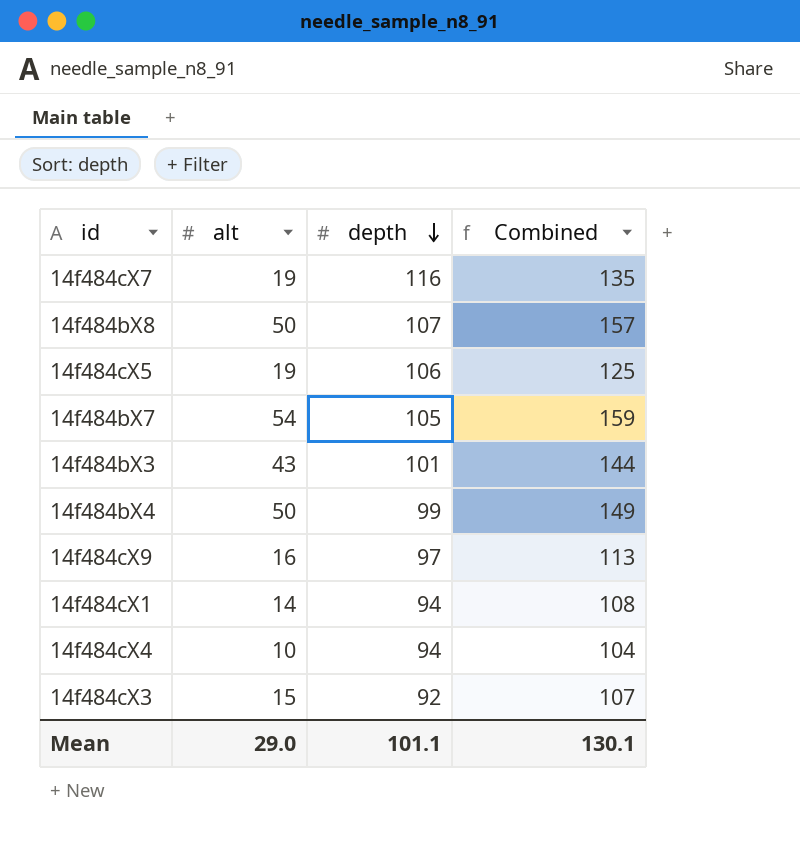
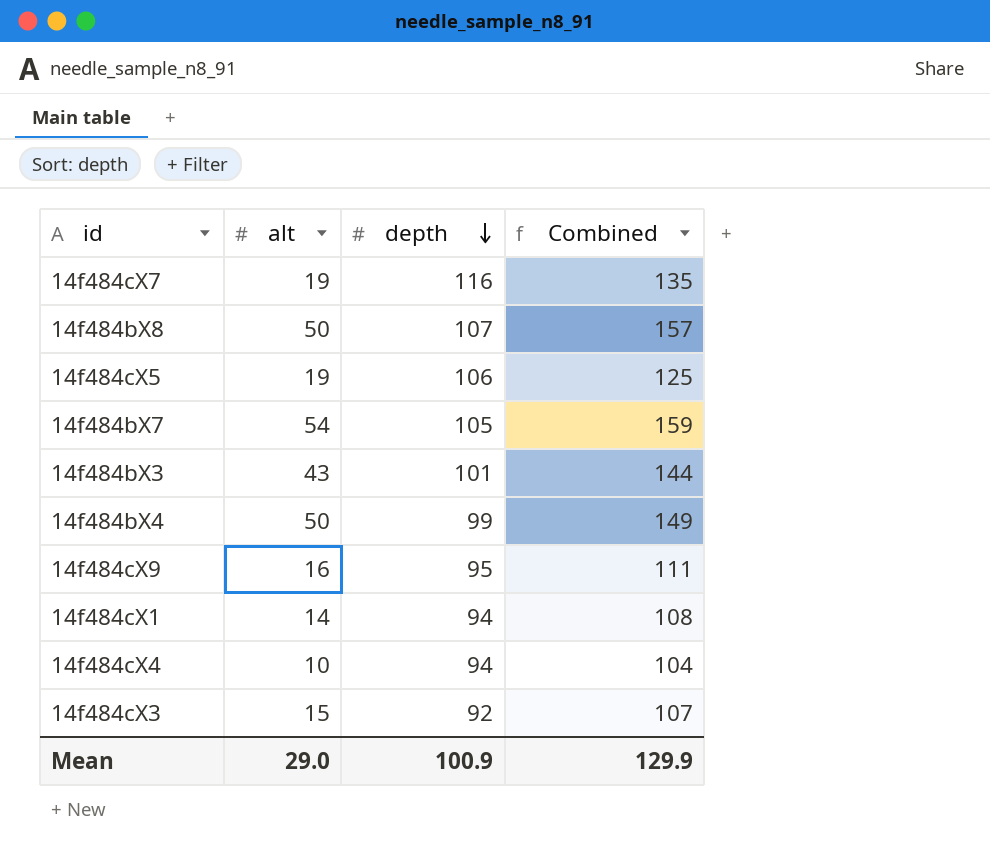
14f484cX9 | depth: 97 -> 95
14f484cX9 | Combined: 113 -> 111
Mean | depth: 101.1 -> 100.9
Mean | Combined: 130.1 -> 129.9

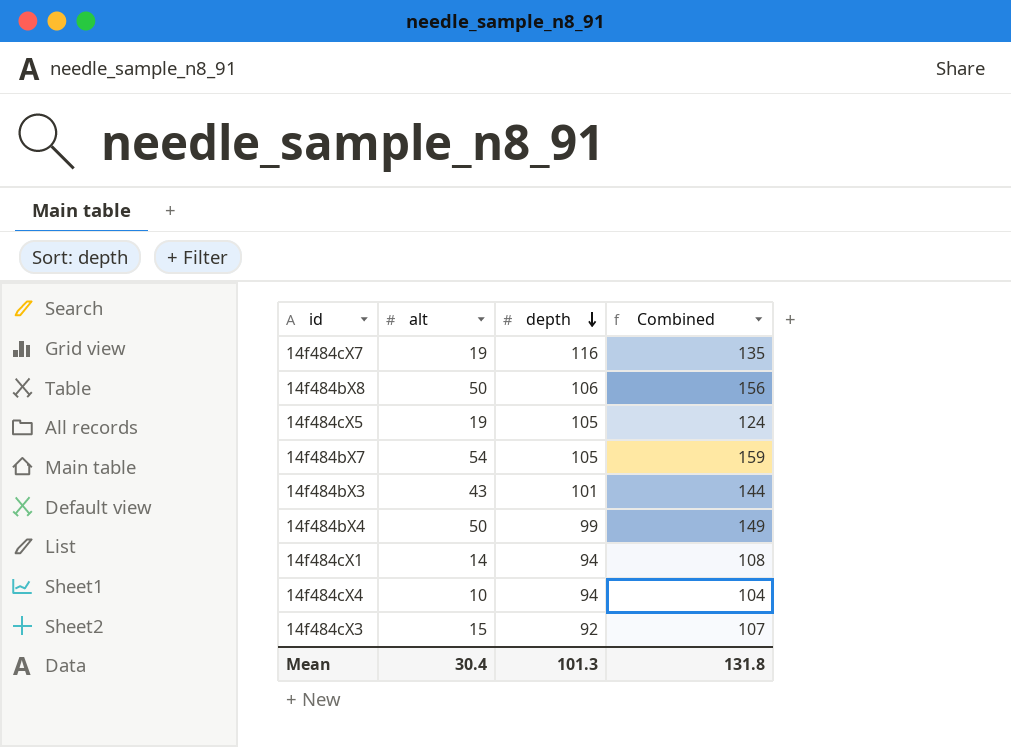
row 14f484cX9: 16 | 95 | 111 -> none
14f484bX8 | depth: 107 -> 106
14f484bX8 | Combined: 157 -> 156
14f484cX5 | depth: 106 -> 105
14f484cX5 | Combined: 125 -> 124
Mean | alt: 29.0 -> 30.4
Mean | depth: 100.9 -> 101.3
Mean | Combined: 129.9 -> 131.8

